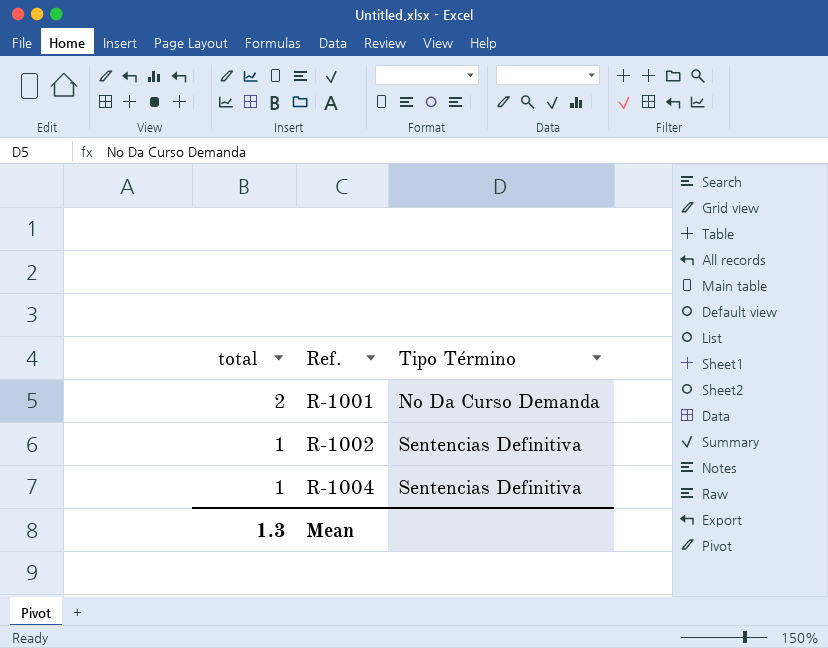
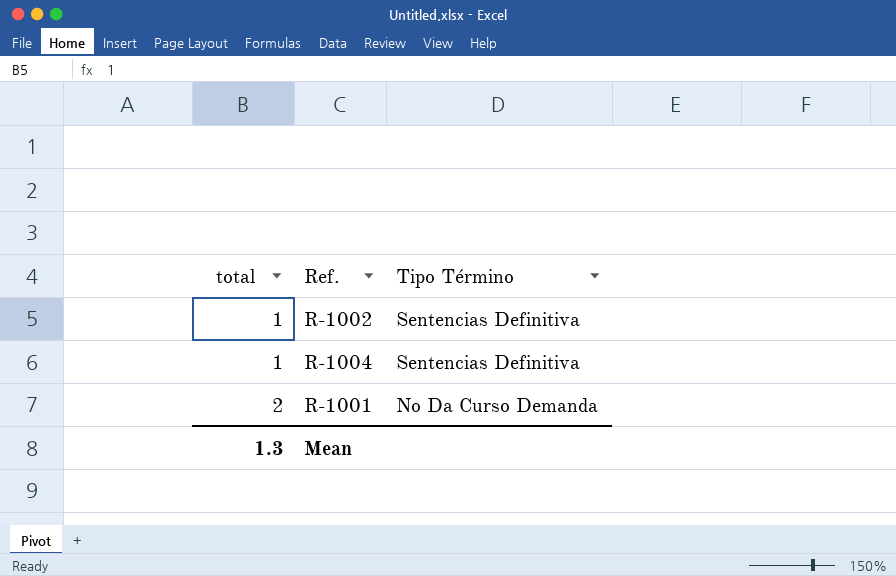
row order: total descending -> total ascending

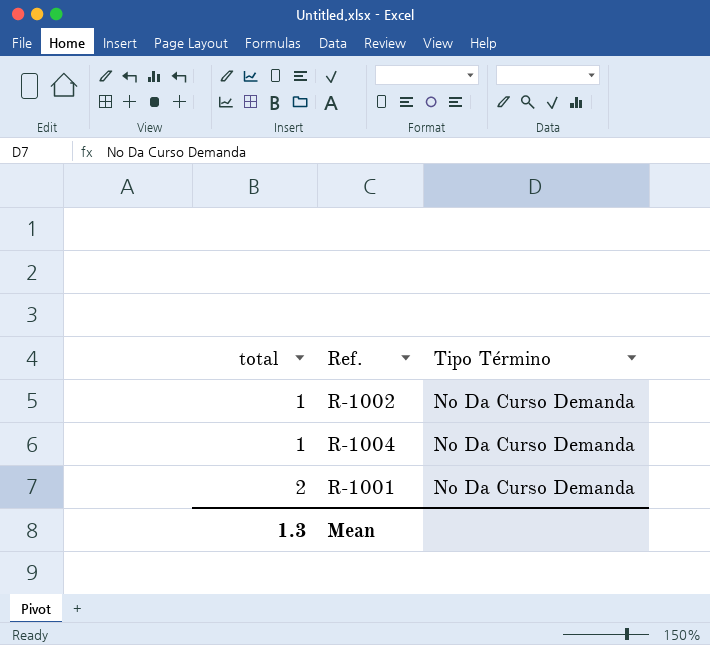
R-1002 | Tipo Término: Sentencias Definitiva -> No Da Curso Demanda
R-1004 | Tipo Término: Sentencias Definitiva -> No Da Curso Demanda

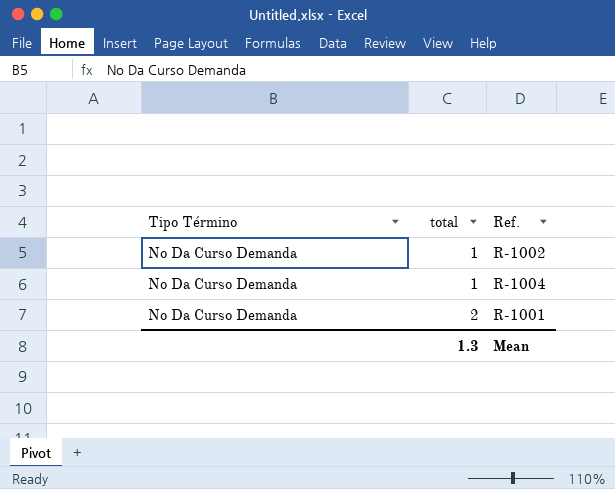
column Tipo Término | position: 3 -> 1

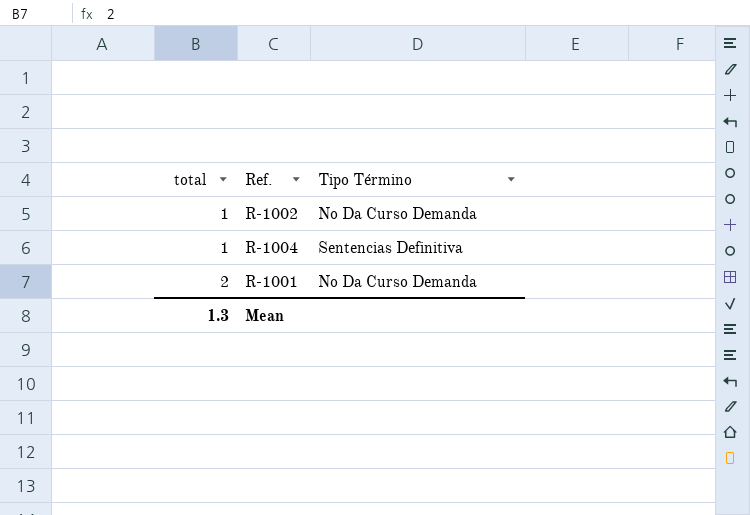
column Tipo Término | position: 1 -> 3
R-1004 | Tipo Término: No Da Curso Demanda -> Sentencias Definitiva

